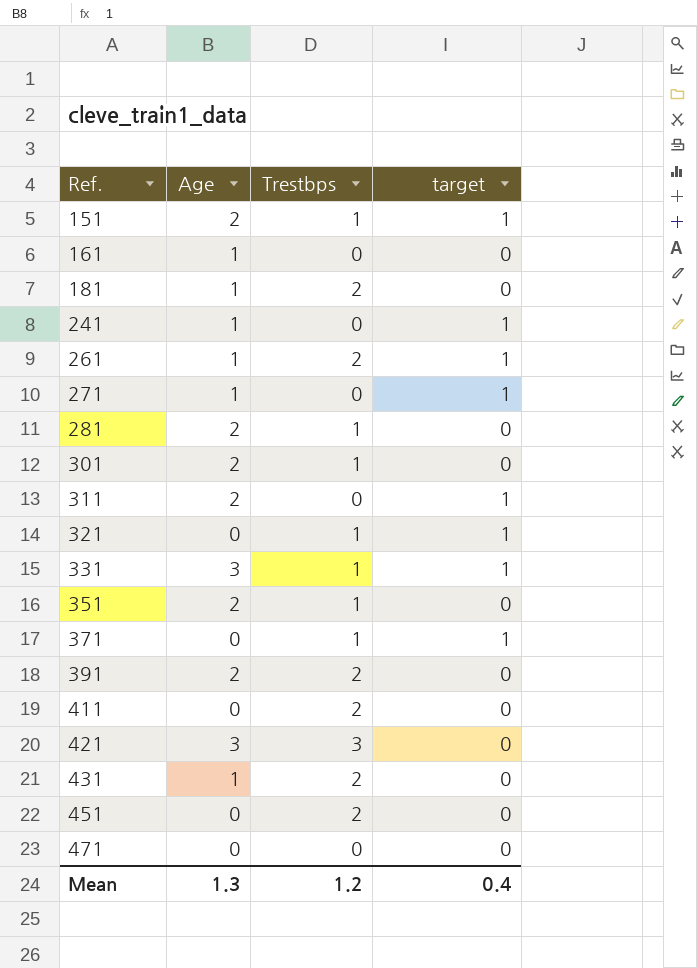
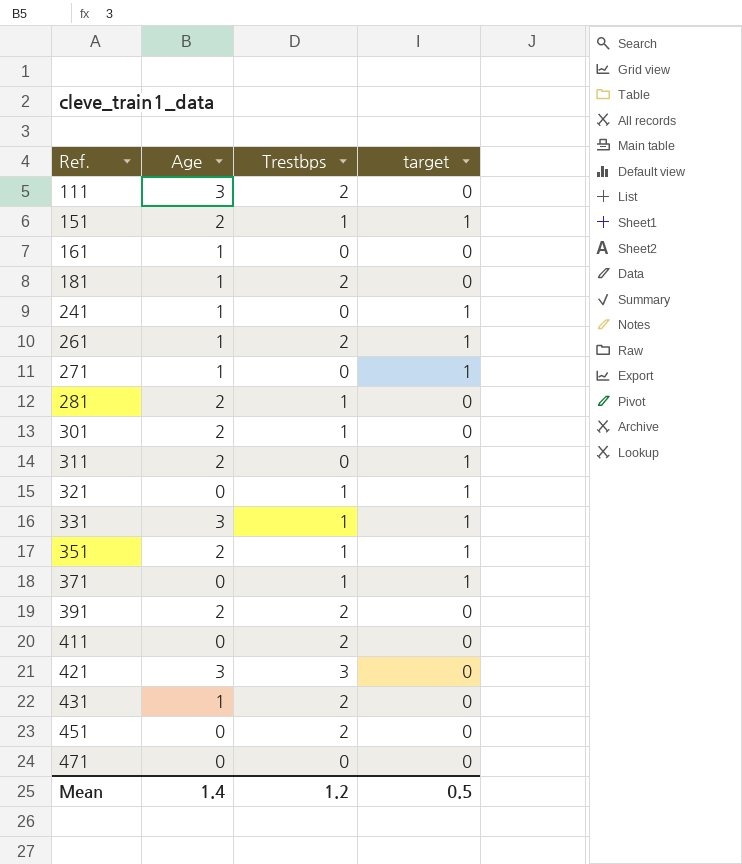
row 111: none -> 3 | 2 | 0
351 | target: 0 -> 1
Mean | Age: 1.3 -> 1.4
Mean | target: 0.4 -> 0.5

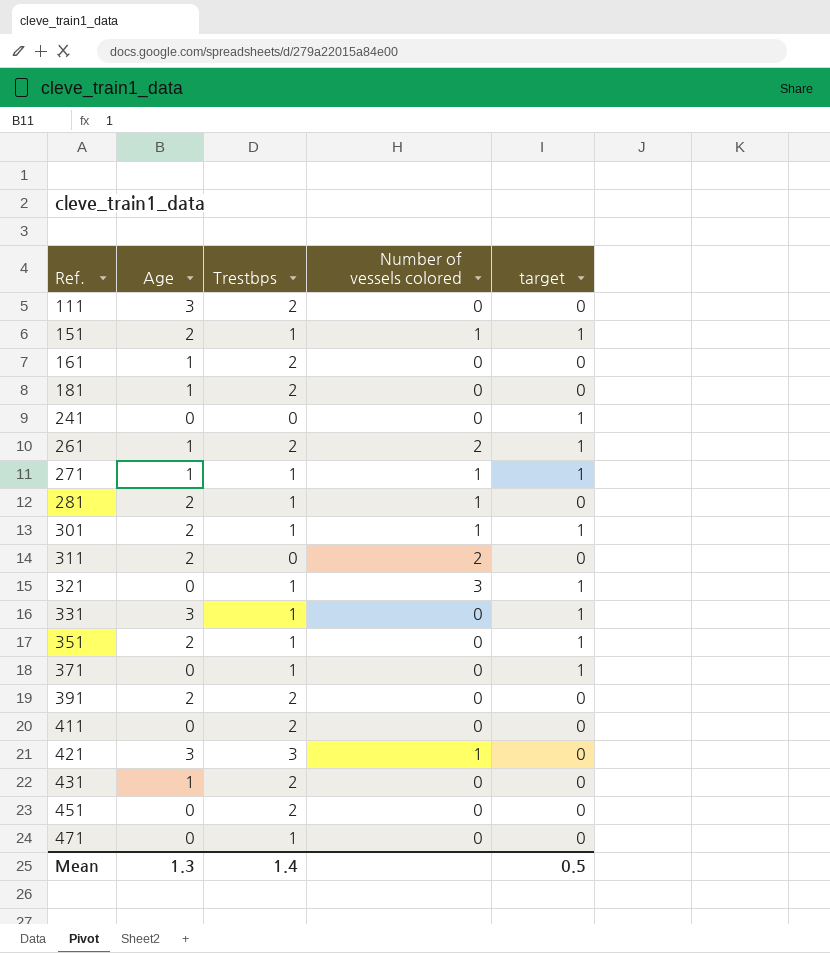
column Number of vessels colored | position: none -> 4
161 | Trestbps: 0 -> 2
241 | Age: 1 -> 0
271 | Trestbps: 0 -> 1
301 | target: 0 -> 1
311 | target: 1 -> 0
471 | Trestbps: 0 -> 1
Mean | Age: 1.4 -> 1.3
Mean | Trestbps: 1.2 -> 1.4

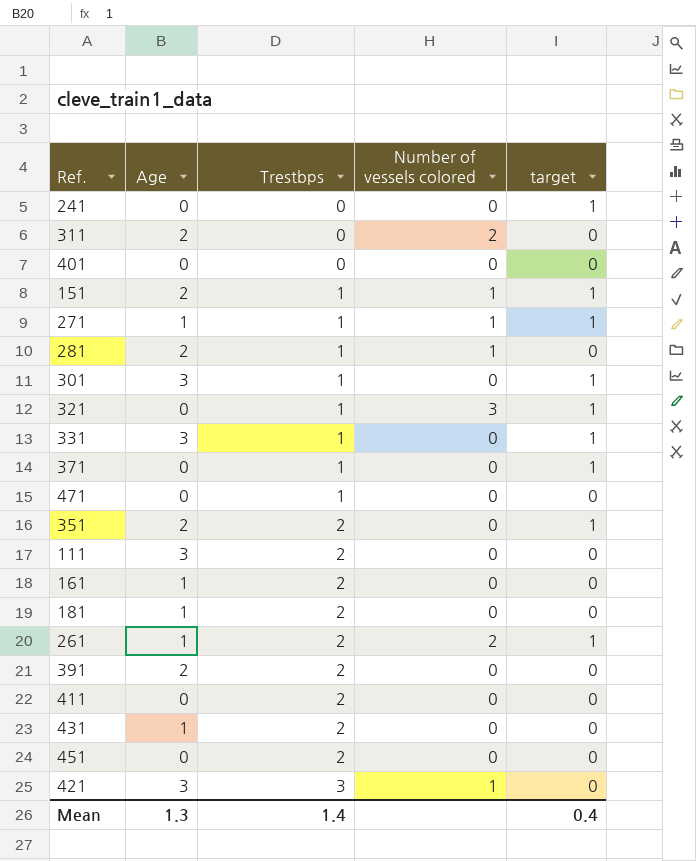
row order: Ref. ascending -> Trestbps ascending
row 401: none -> 0 | 0 | 0 | 0
301 | Age: 2 -> 3
301 | Number of vessels colored: 1 -> 0
351 | Trestbps: 1 -> 2
Mean | target: 0.5 -> 0.4

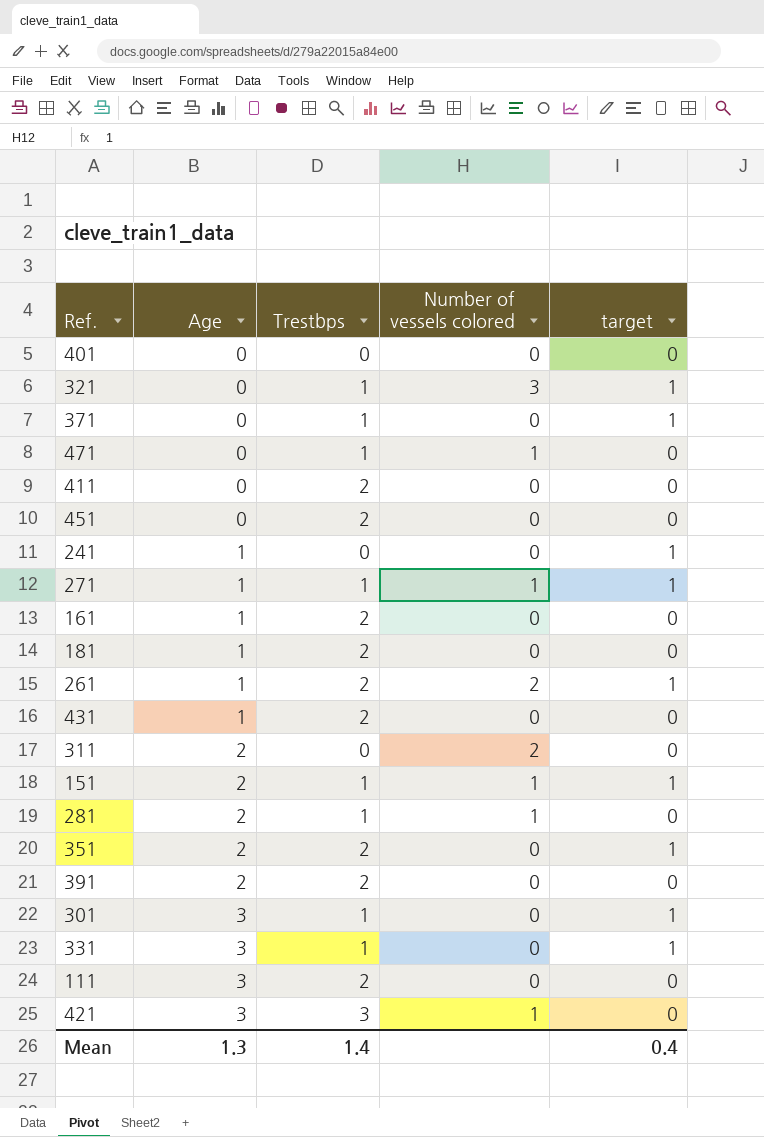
row order: Trestbps ascending -> Age ascending
471 | Number of vessels colored: 0 -> 1
241 | Age: 0 -> 1

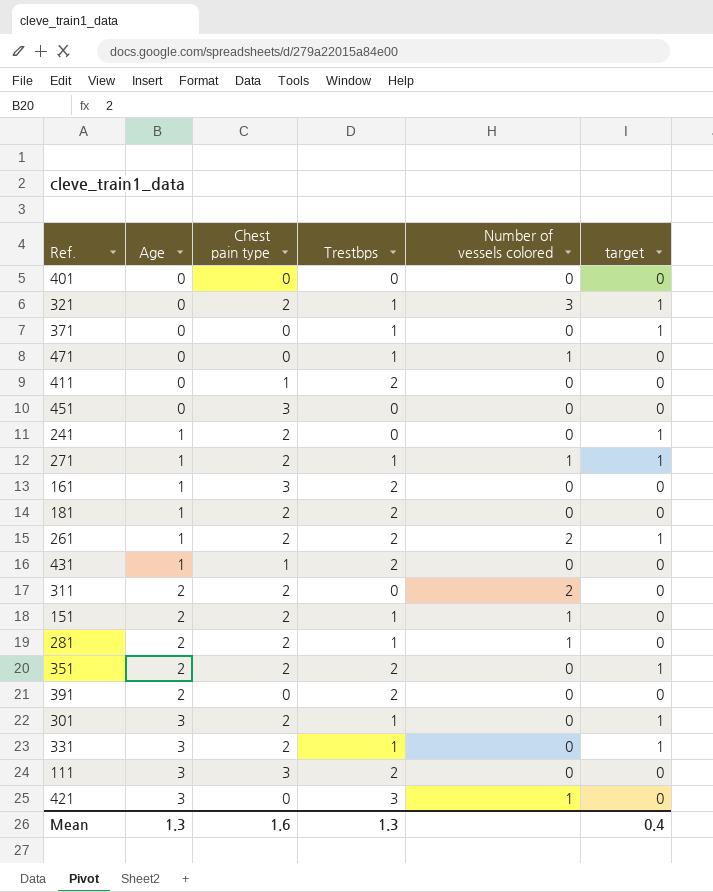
column Chest pain type | position: none -> 3
451 | Trestbps: 2 -> 0
151 | target: 1 -> 0
Mean | Trestbps: 1.4 -> 1.3

